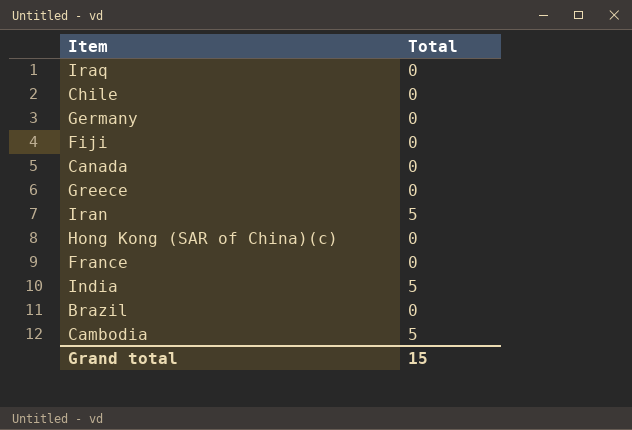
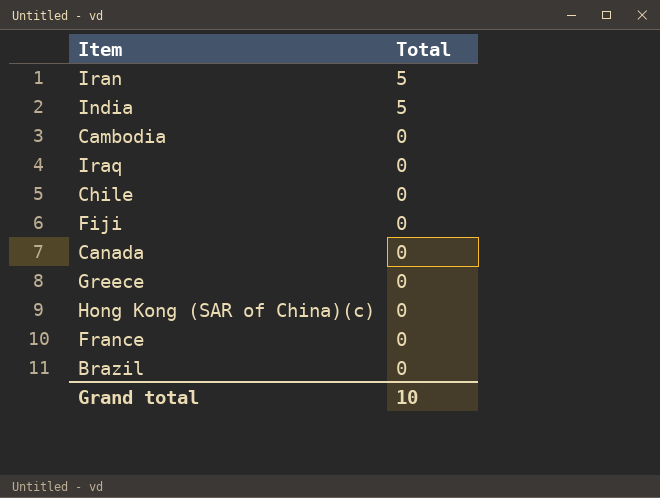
row order: none -> Total descending
row Germany: 0 -> none
Cambodia | Total: 5 -> 0
Grand total | Total: 15 -> 10

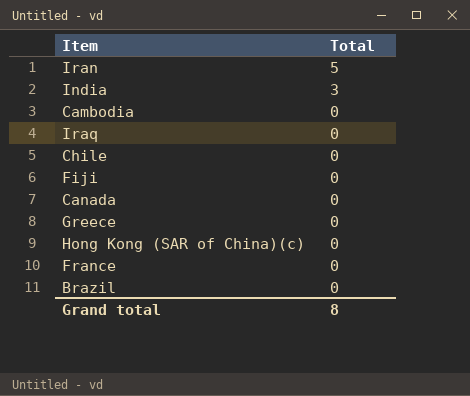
India | Total: 5 -> 3
Grand total | Total: 10 -> 8

